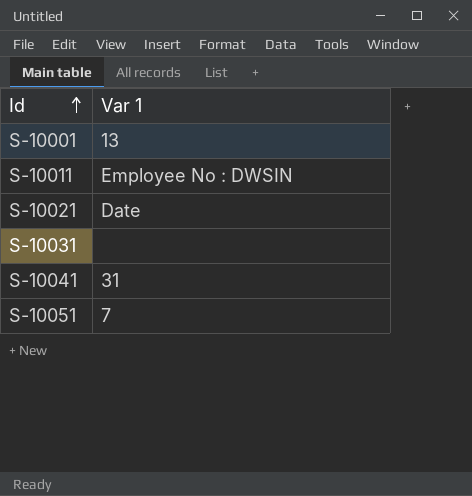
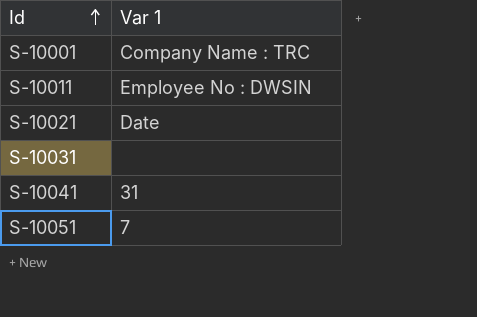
S-10001 | Var 1: 13 -> Company Name : TRC

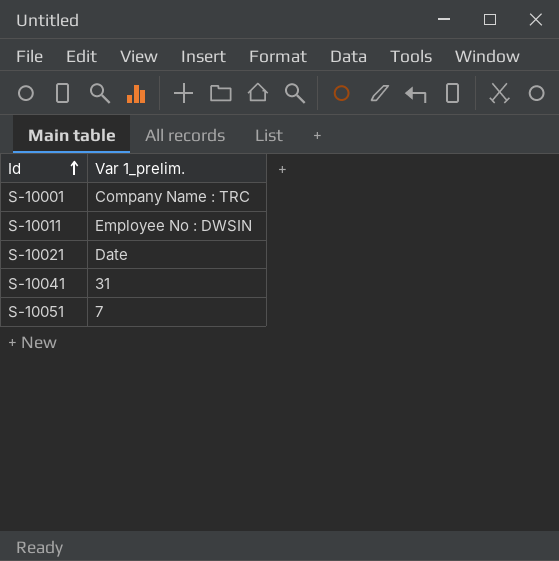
column name: Var 1 -> Var 1_prelim.
row S-10031: none -> none

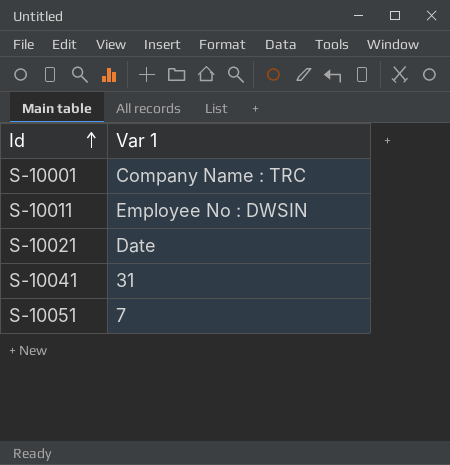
column name: Var 1_prelim. -> Var 1

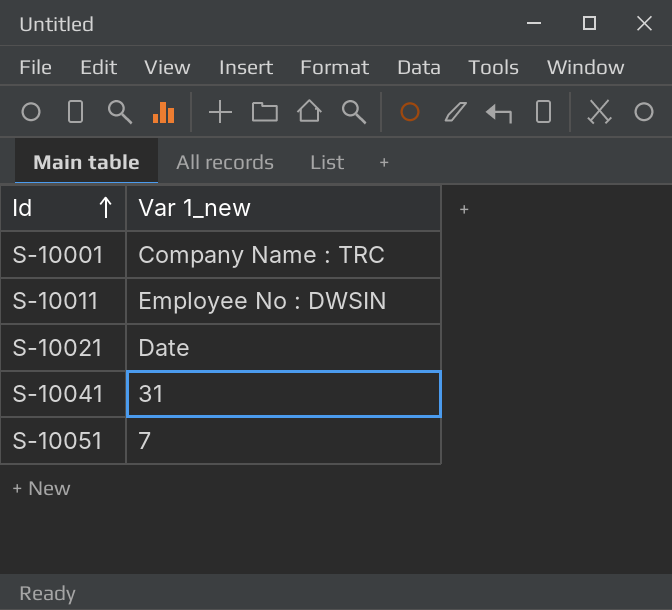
column name: Var 1 -> Var 1_new

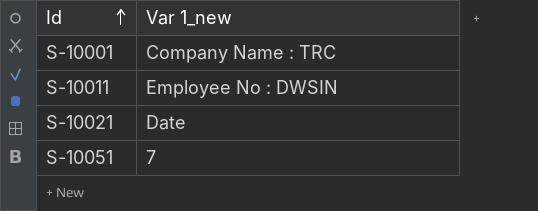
row S-10041: 31 -> none

